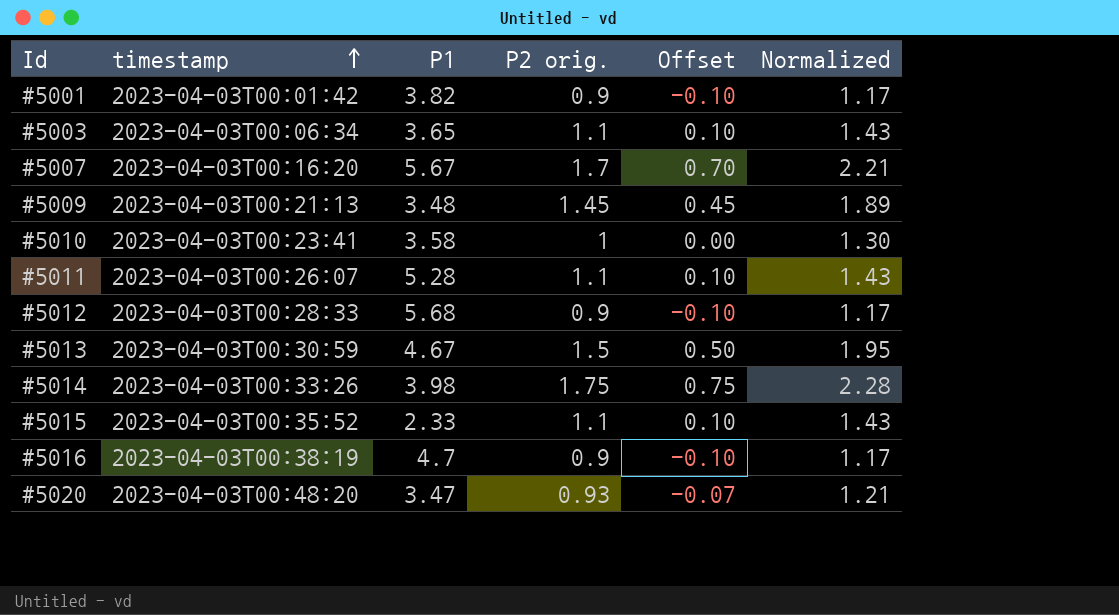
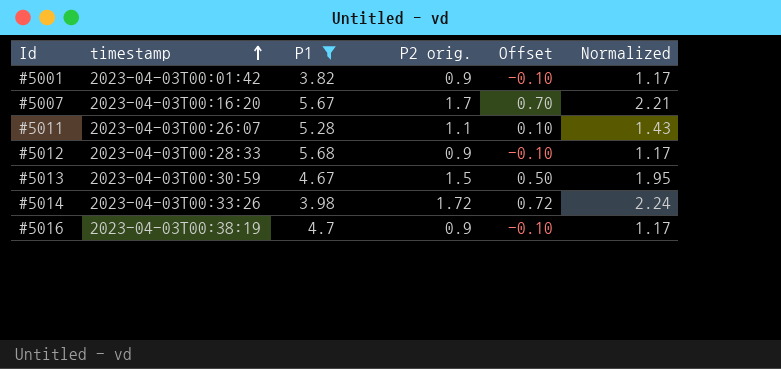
filter: none -> P1 >= 3.82
#5014 | P2 orig.: 1.75 -> 1.72
#5014 | Offset: 0.75 -> 0.72
#5014 | Normalized: 2.28 -> 2.24

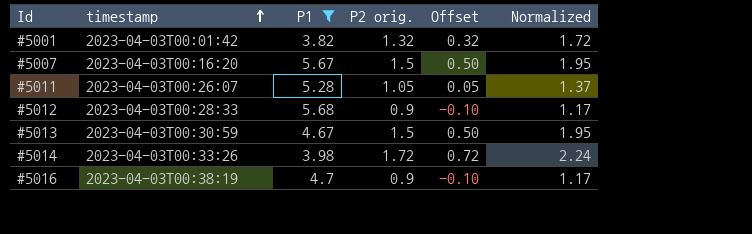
#5001 | P2 orig.: 0.9 -> 1.32
#5001 | Offset: -0.10 -> 0.32
#5001 | Normalized: 1.17 -> 1.72
#5007 | P2 orig.: 1.7 -> 1.5
#5007 | Offset: 0.70 -> 0.50
#5007 | Normalized: 2.21 -> 1.95
#5011 | P2 orig.: 1.1 -> 1.05
#5011 | Offset: 0.10 -> 0.05
#5011 | Normalized: 1.43 -> 1.37

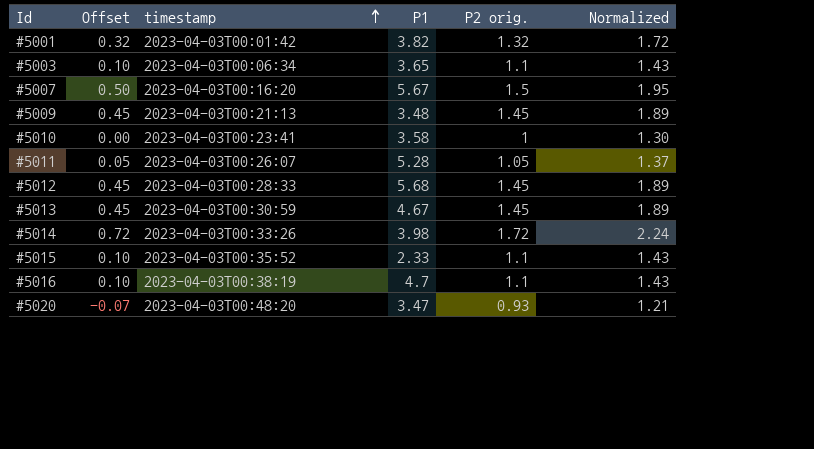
filter: P1 >= 3.82 -> none
column Offset | position: 5 -> 2
#5012 | Offset: -0.10 -> 0.45
#5012 | P2 orig.: 0.9 -> 1.45
#5012 | Normalized: 1.17 -> 1.89
#5013 | Offset: 0.50 -> 0.45
#5013 | P2 orig.: 1.5 -> 1.45
#5013 | Normalized: 1.95 -> 1.89
#5016 | Offset: -0.10 -> 0.10
#5016 | P2 orig.: 0.9 -> 1.1
#5016 | Normalized: 1.17 -> 1.43

